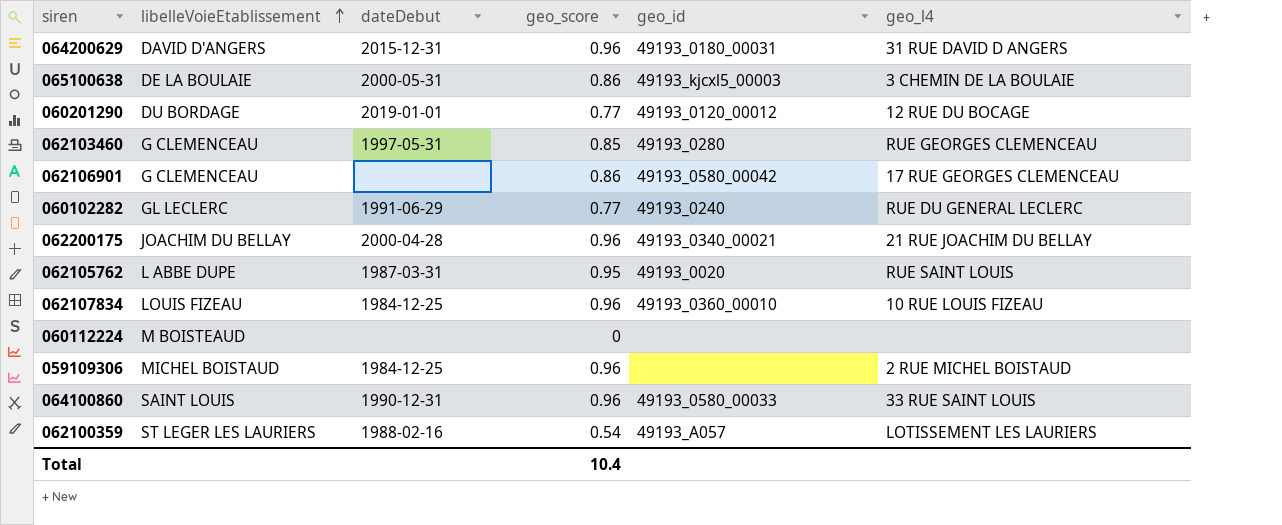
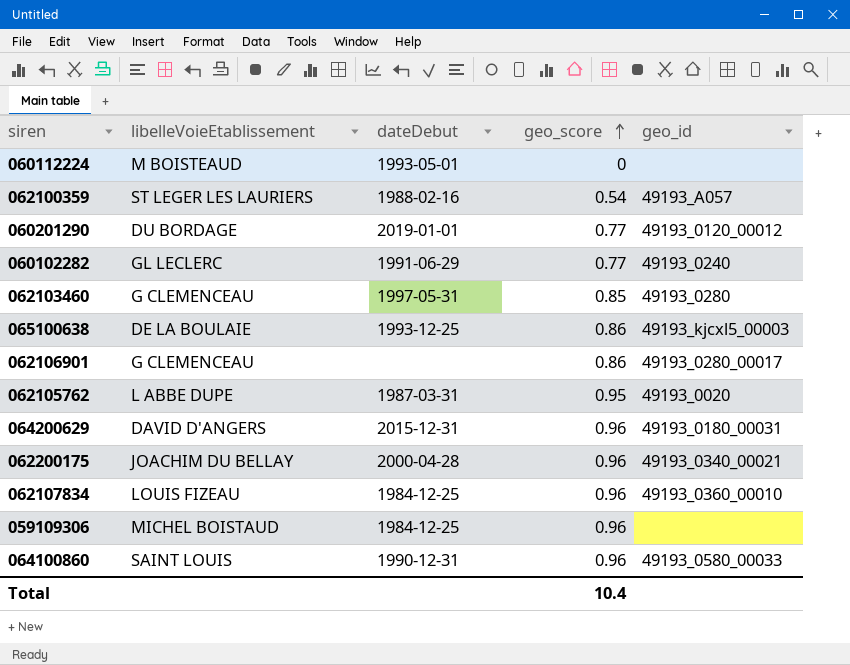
row order: libelleVoieEtablissement ascending -> geo_score ascending
column geo_l4 | position: 6 -> none
060112224 | dateDebut: none -> 1993-05-01
065100638 | dateDebut: 2000-05-31 -> 1993-12-25
062106901 | geo_id: 49193_0580_00042 -> 49193_0280_00017

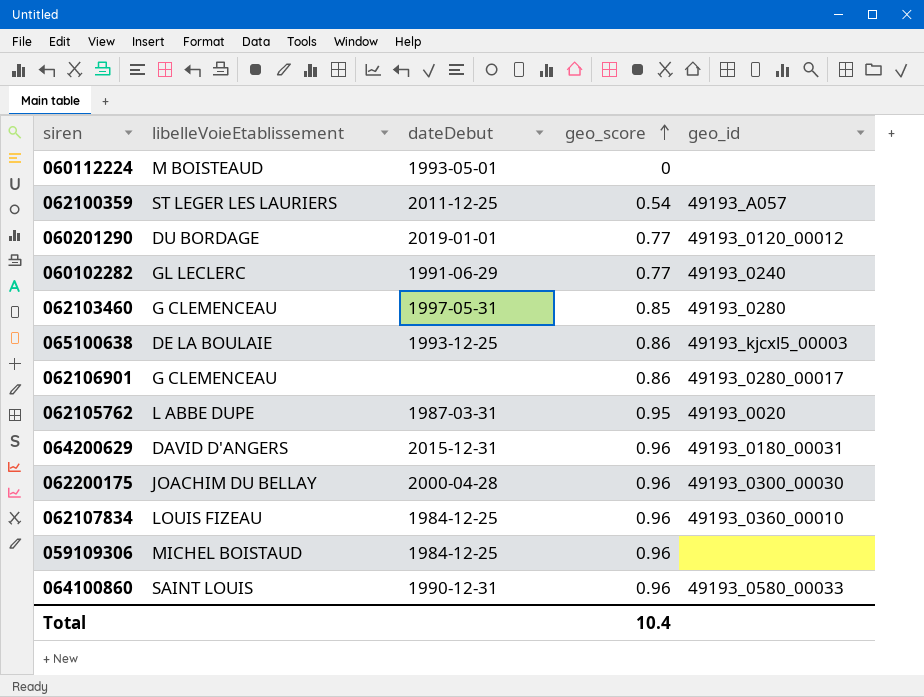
062100359 | dateDebut: 1988-02-16 -> 2011-12-25
062200175 | geo_id: 49193_0340_00021 -> 49193_0300_00030

